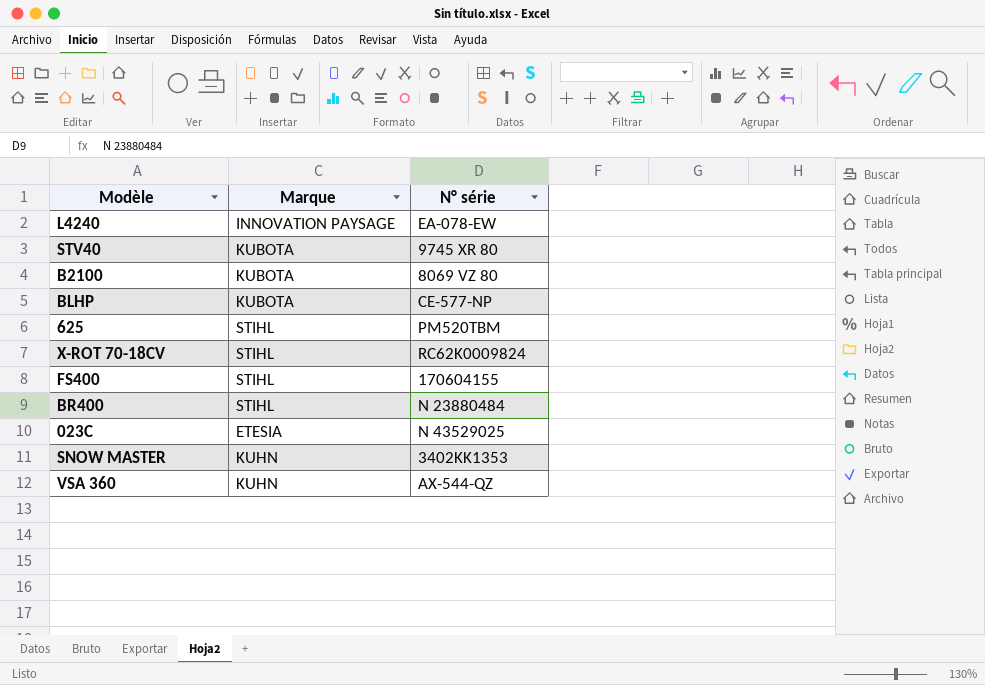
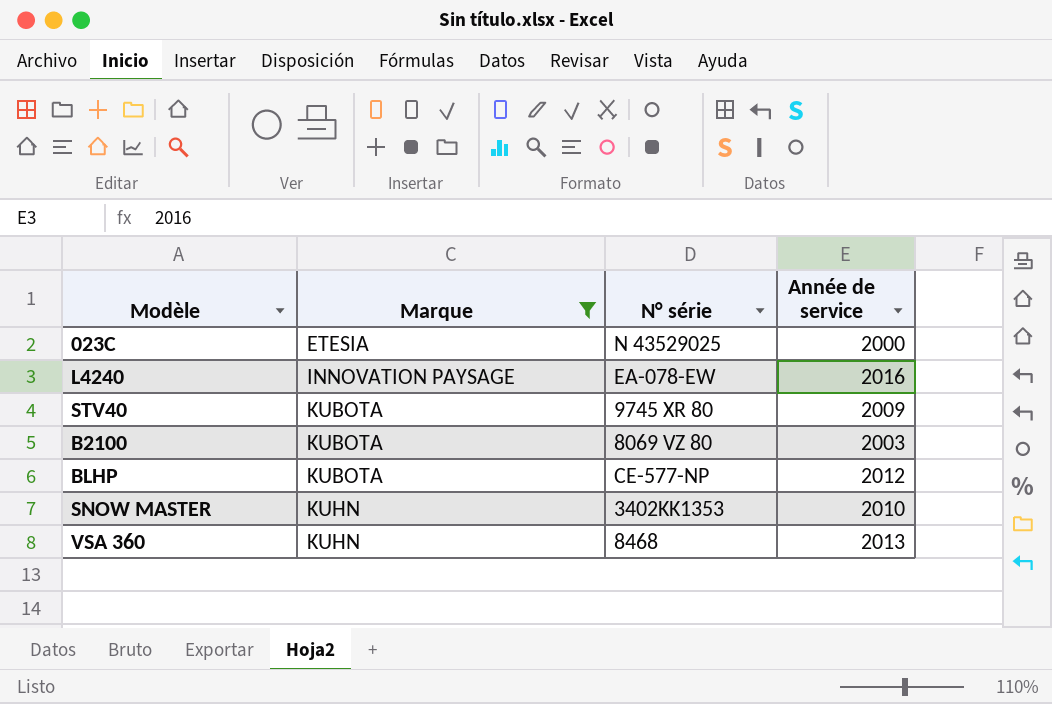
filter: none -> Marque != STIHL
row order: none -> Marque ascending
column Année de service | position: none -> 4
VSA 360 | N° série: AX-544-QZ -> 8468

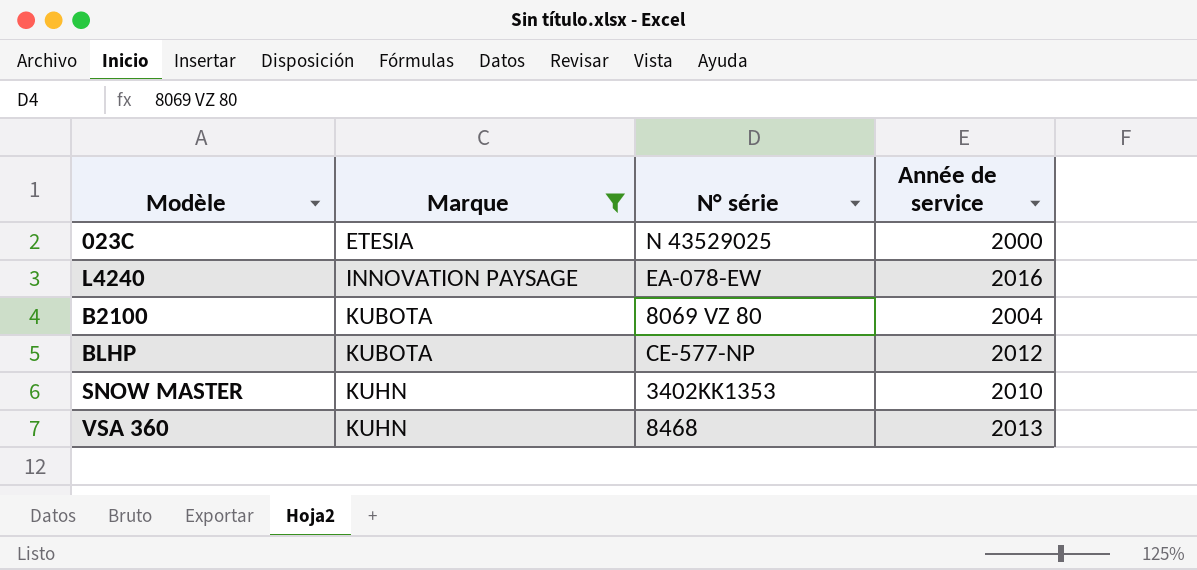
row STV40: KUBOTA | 9745 XR 80 | 2009 -> none
B2100 | Année de service: 2003 -> 2004

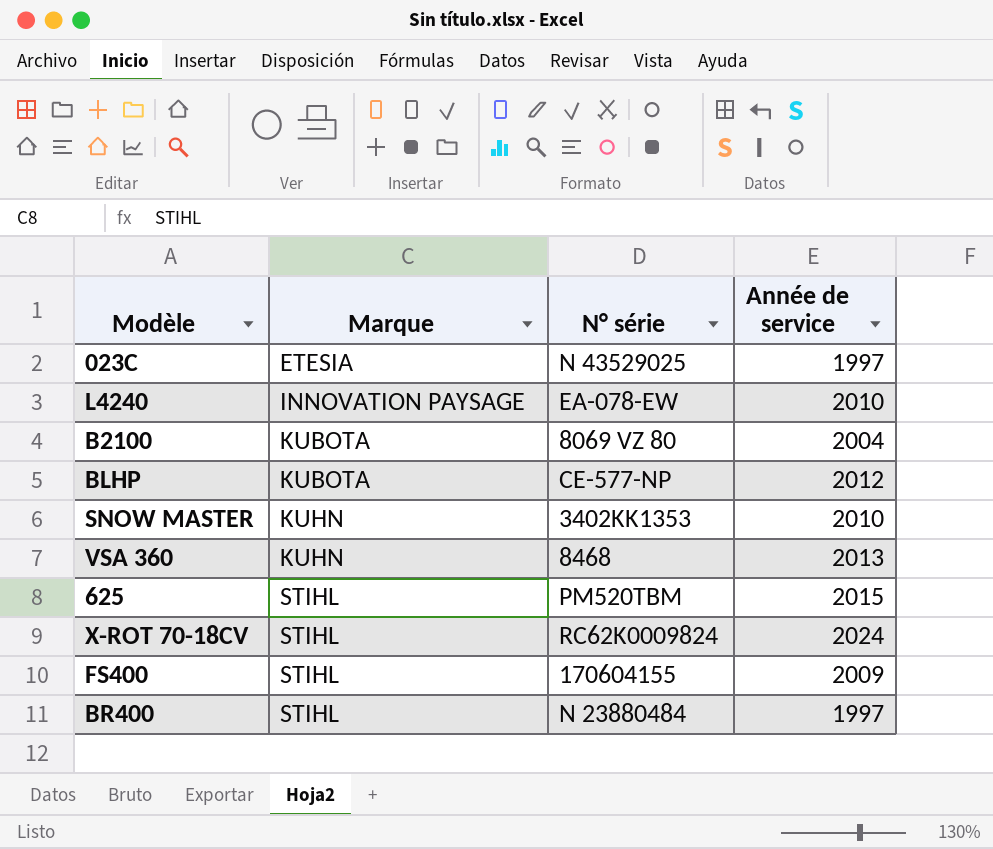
filter: Marque != STIHL -> none
023C | Année de service: 2000 -> 1997
L4240 | Année de service: 2016 -> 2010

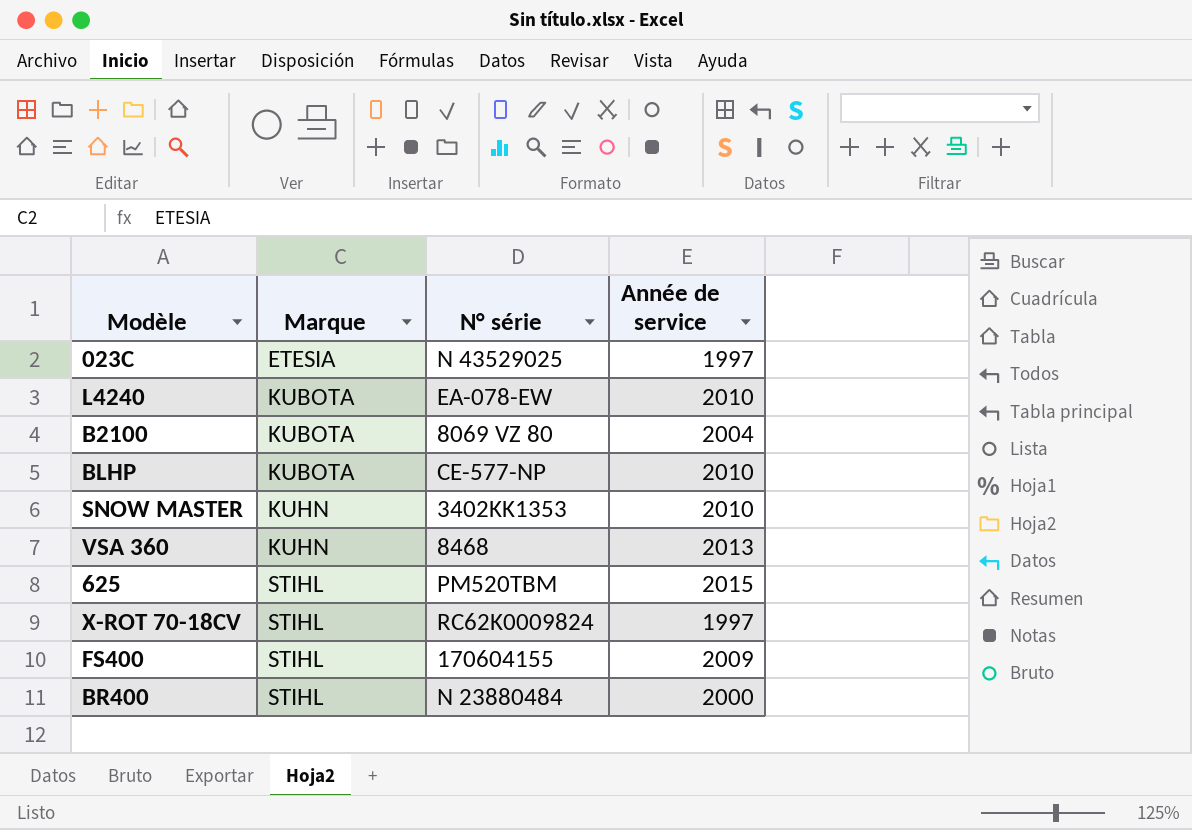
L4240 | Marque: INNOVATION PAYSAGE -> KUBOTA
BLHP | Année de service: 2012 -> 2010
X-ROT 70-18CV | Année de service: 2024 -> 1997
BR400 | Année de service: 1997 -> 2000

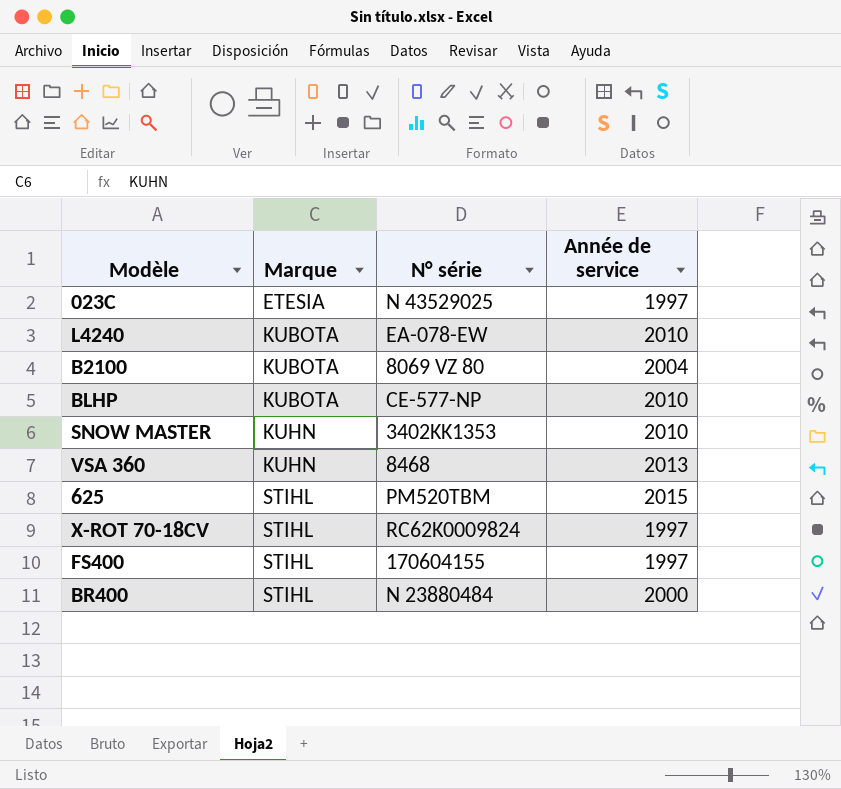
FS400 | Année de service: 2009 -> 1997

